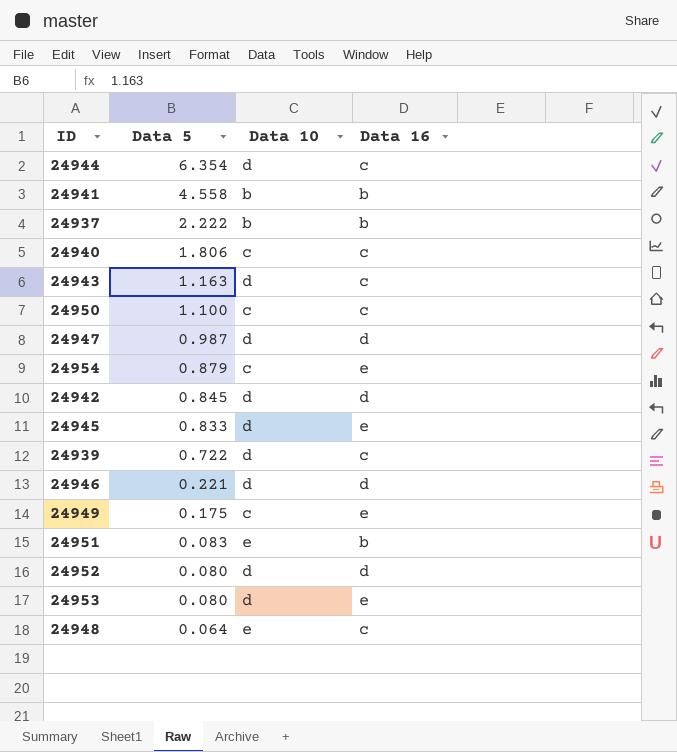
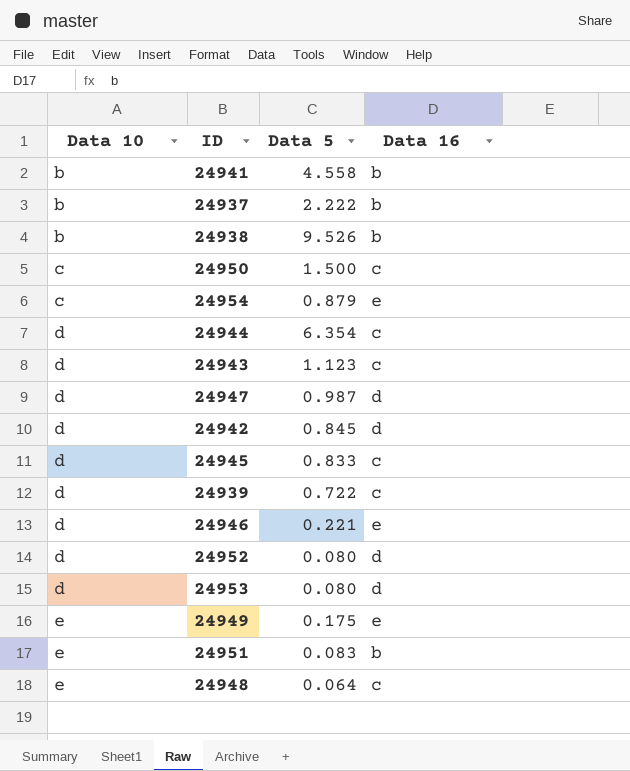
row order: Data 5 descending -> Data 10 ascending
column Data 10 | position: 3 -> 1
row 24940: 1.806 | c | c -> none
row 24938: none -> b | 9.526 | b
24950 | Data 5: 1.100 -> 1.500
24943 | Data 5: 1.163 -> 1.123
24945 | Data 16: e -> c
24946 | Data 16: d -> e
24953 | Data 16: e -> d
24949 | Data 10: c -> e

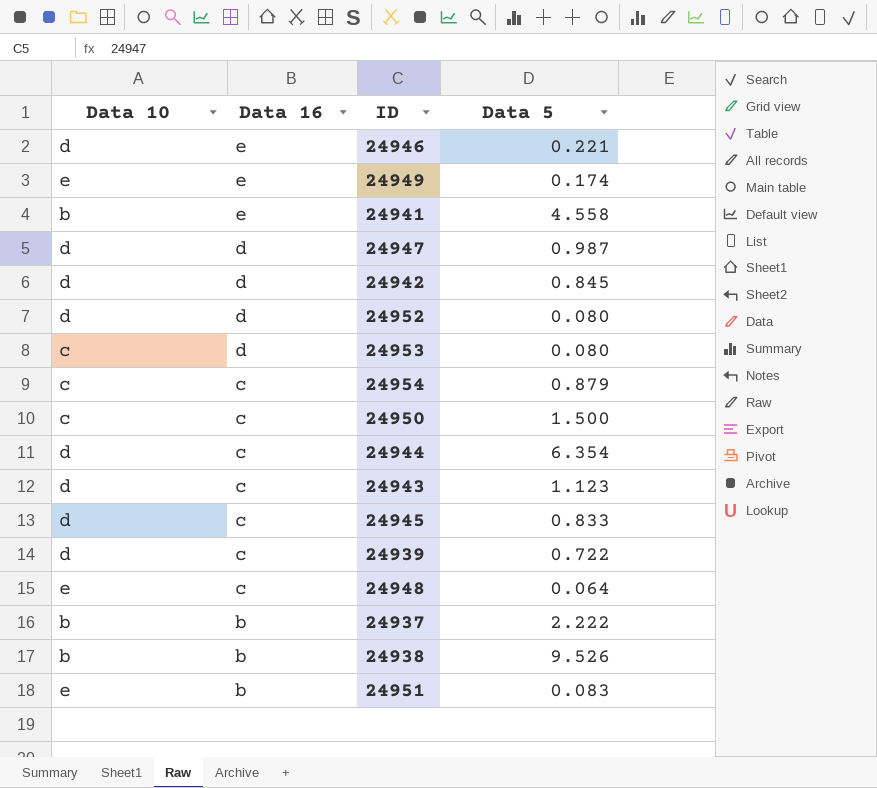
row order: Data 10 ascending -> Data 16 descending
column Data 16 | position: 4 -> 2
24949 | Data 5: 0.175 -> 0.174
24941 | Data 16: b -> e
24953 | Data 10: d -> c
24954 | Data 16: e -> c

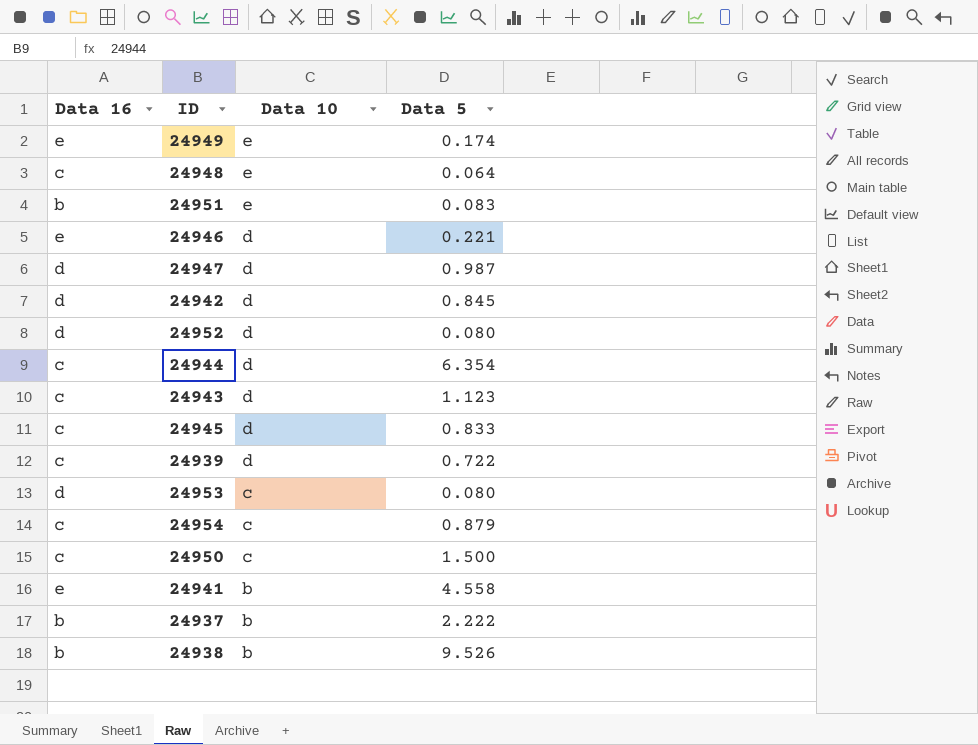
row order: Data 16 descending -> Data 10 descending
column Data 10 | position: 1 -> 3

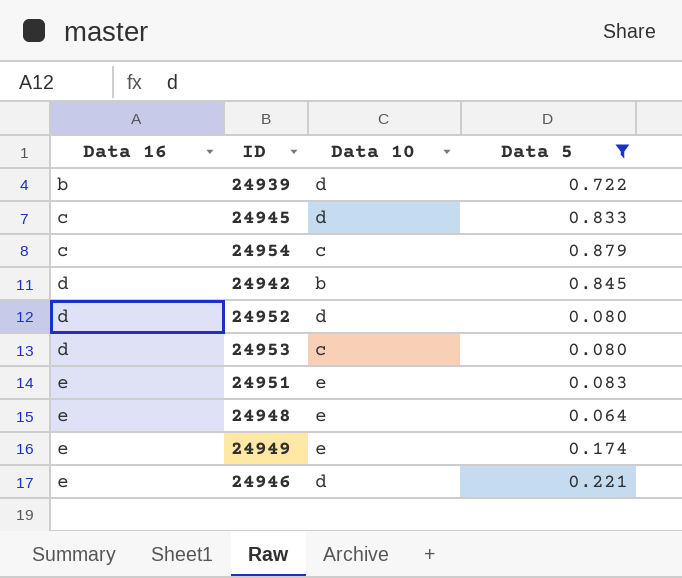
filter: none -> Data 5 <= 0.879
row order: Data 10 descending -> Data 16 ascending
24939 | Data 16: c -> b
24942 | Data 10: d -> b
24951 | Data 16: b -> e
24948 | Data 16: c -> e

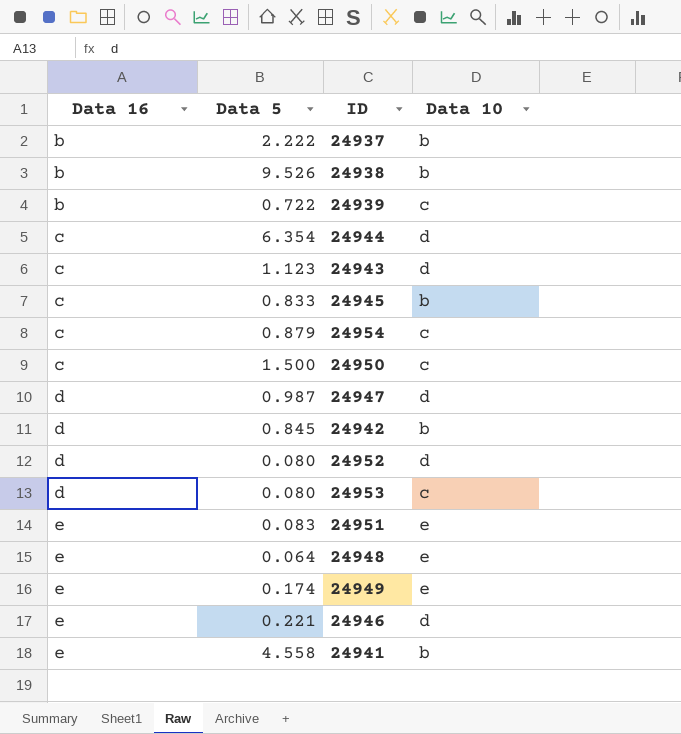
filter: Data 5 <= 0.879 -> none
column Data 5 | position: 4 -> 2
24939 | Data 10: d -> c
24945 | Data 10: d -> b

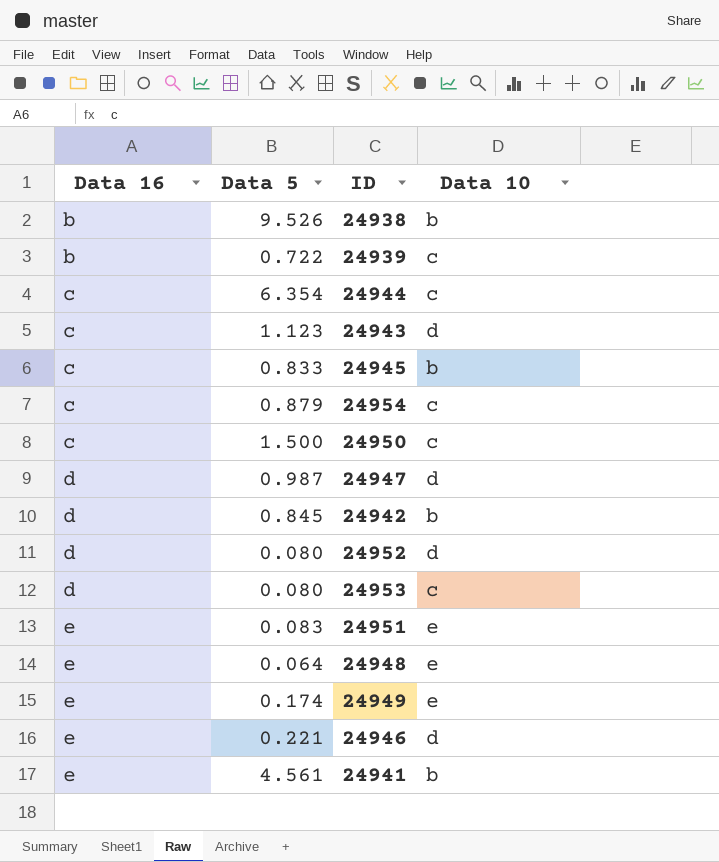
row 24937: b | 2.222 | b -> none
24944 | Data 10: d -> c
24941 | Data 5: 4.558 -> 4.561

